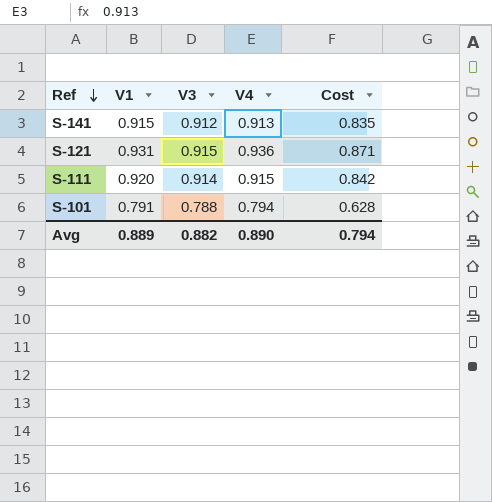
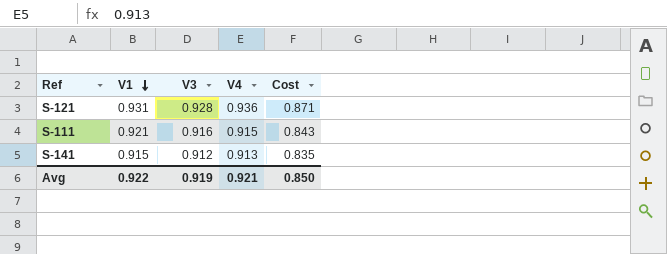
row order: Ref descending -> V1 descending
row S-101: 0.791 | 0.788 | 0.794 | 0.628 -> none
S-121 | V3: 0.915 -> 0.928
S-111 | V1: 0.920 -> 0.921
S-111 | V3: 0.914 -> 0.916
S-111 | Cost: 0.842 -> 0.843
Avg | V1: 0.889 -> 0.922
Avg | V3: 0.882 -> 0.919
Avg | V4: 0.890 -> 0.921
Avg | Cost: 0.794 -> 0.850

